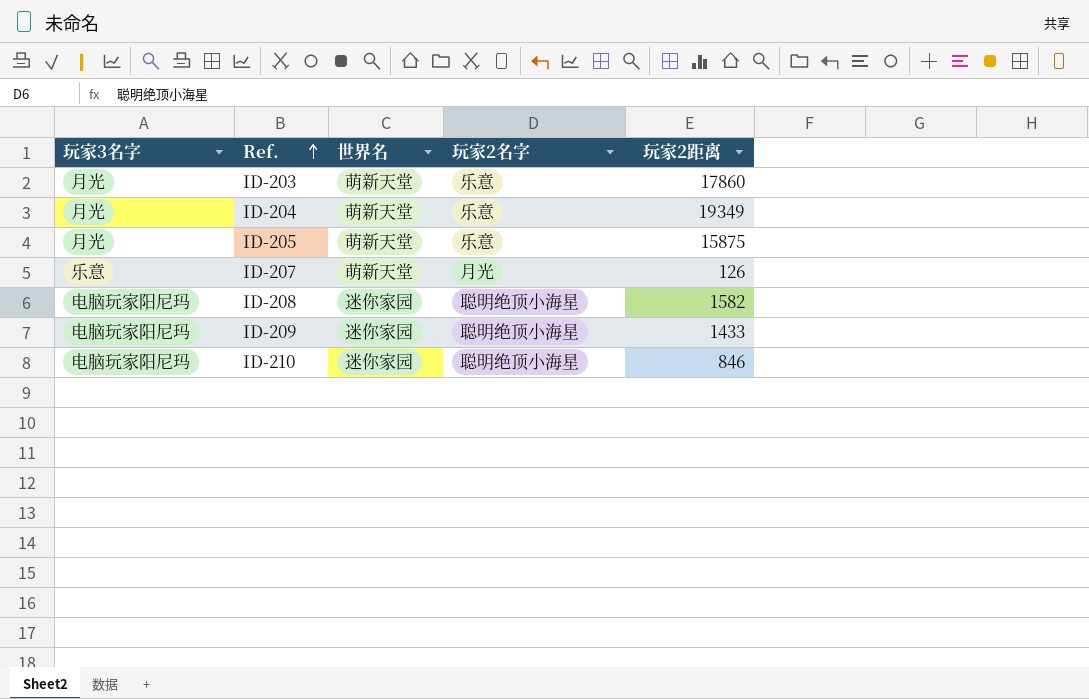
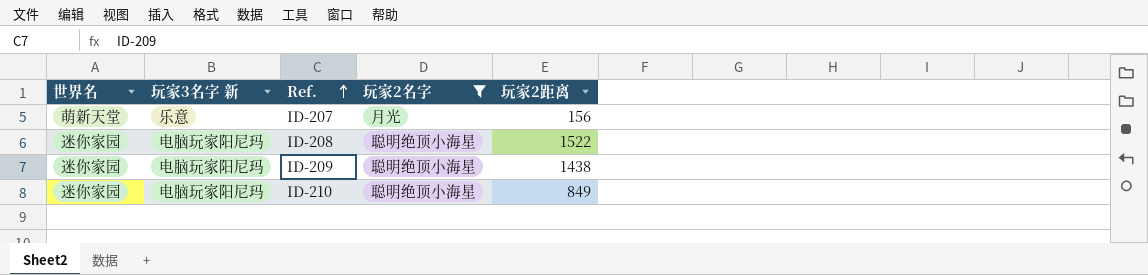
filter: none -> 玩家2名字 != 乐意
column 世界名 | position: 3 -> 1
column name: 玩家3名字 -> 玩家3名字 新
ID-207 | 玩家2距离: 126 -> 156
ID-208 | 玩家2距离: 1582 -> 1522
ID-209 | 玩家2距离: 1433 -> 1438
ID-210 | 玩家2距离: 846 -> 849

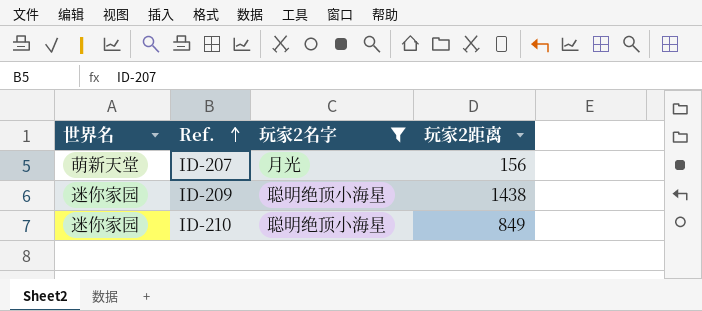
column 玩家3名字 新 | position: 2 -> none
row ID-208: 迷你家园 | 电脑玩家阳尼玛 | 聪明绝顶小海星 | 1522 -> none

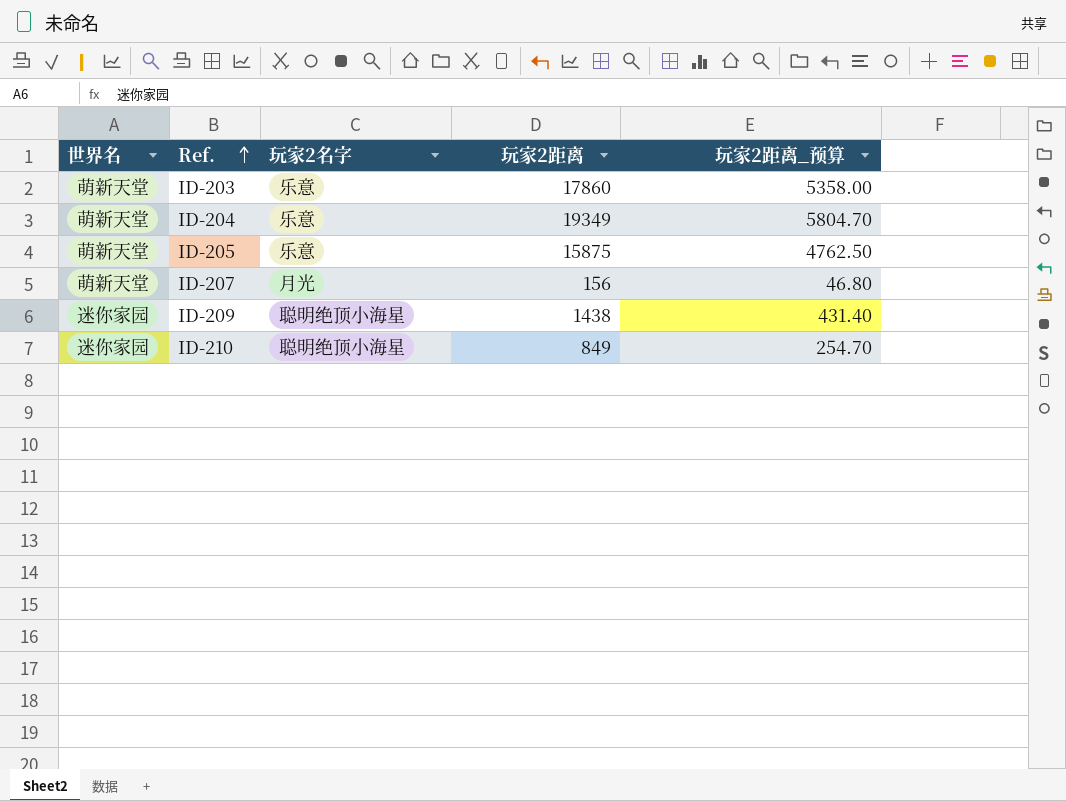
filter: 玩家2名字 != 乐意 -> none
column 玩家2距离_预算 | formula: none -> [玩家2距离] * 0.3

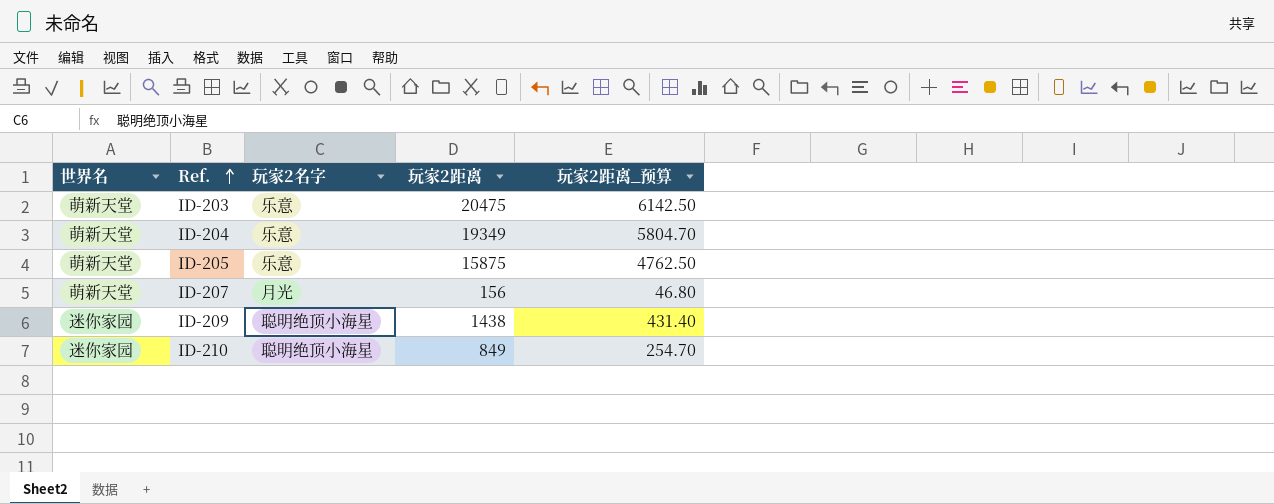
ID-203 | 玩家2距离: 17860 -> 20475
ID-203 | 玩家2距离_预算: 5358.00 -> 6142.50

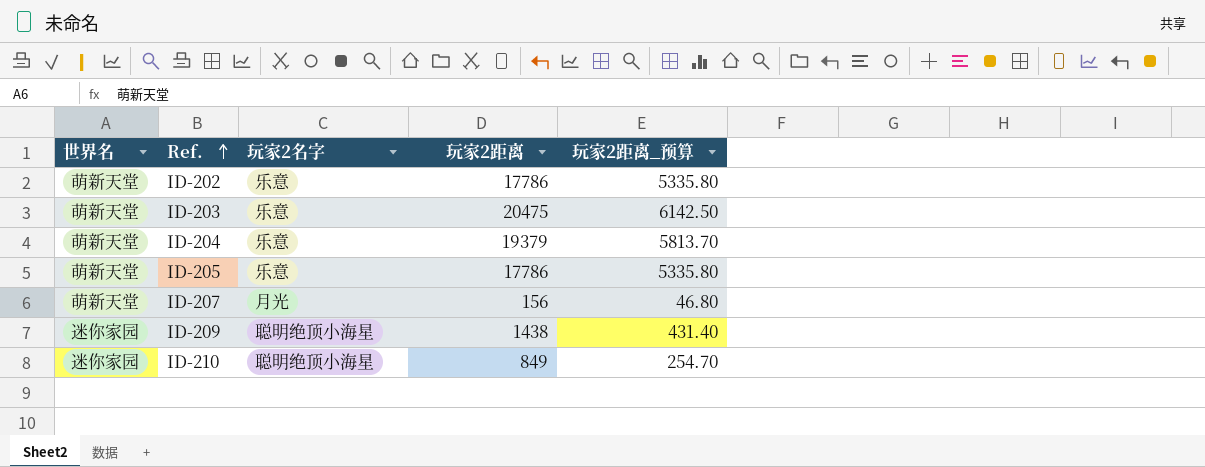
row ID-202: none -> 萌新天堂 | 乐意 | 17786 | 5335.80
ID-204 | 玩家2距离: 19349 -> 19379
ID-204 | 玩家2距离_预算: 5804.70 -> 5813.70
ID-205 | 玩家2距离: 15875 -> 17786
ID-205 | 玩家2距离_预算: 4762.50 -> 5335.80

